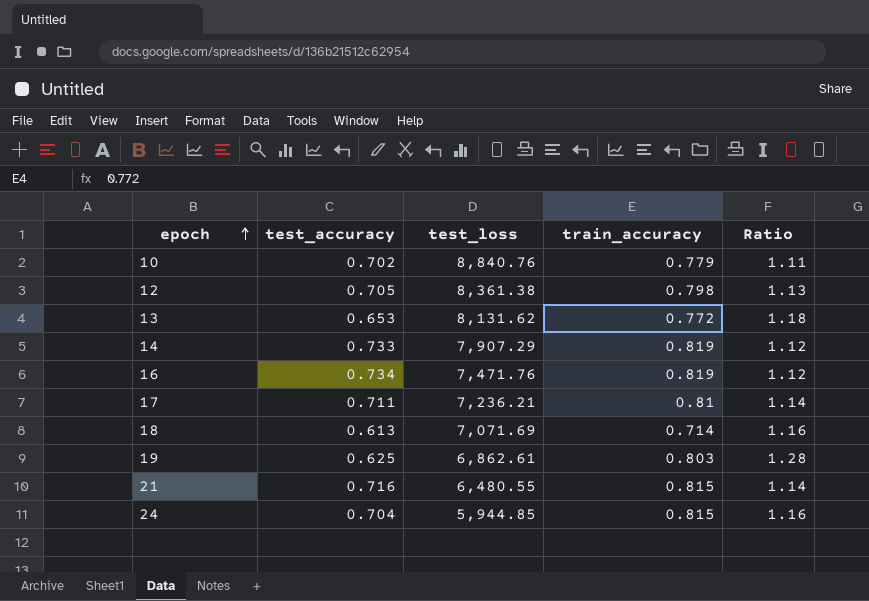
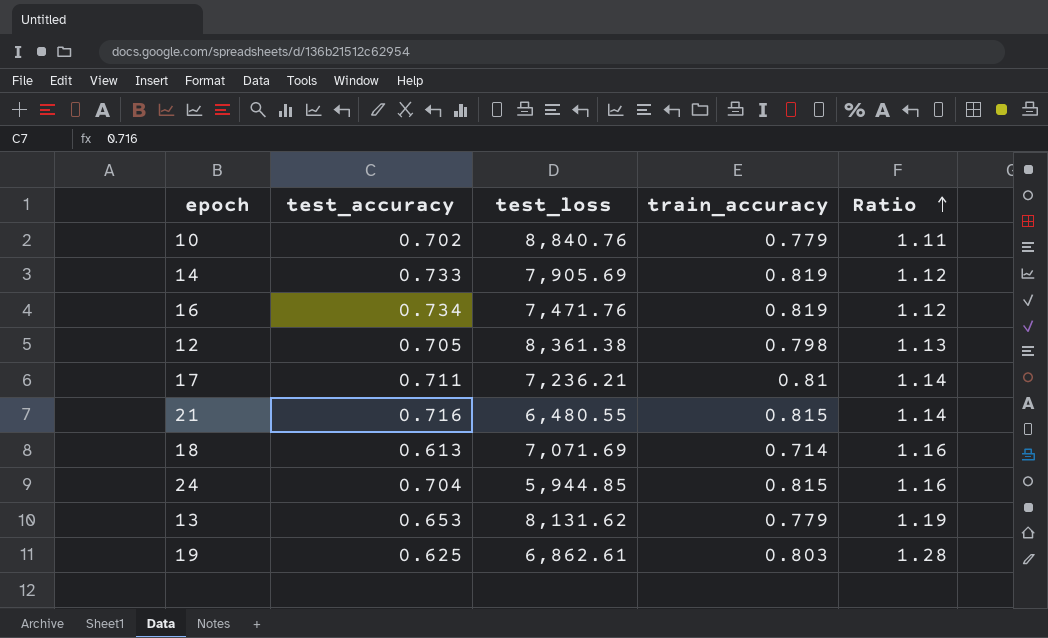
row order: epoch ascending -> Ratio ascending
14 | test_loss: 7,907.29 -> 7,905.69
13 | train_accuracy: 0.772 -> 0.779
13 | Ratio: 1.18 -> 1.19

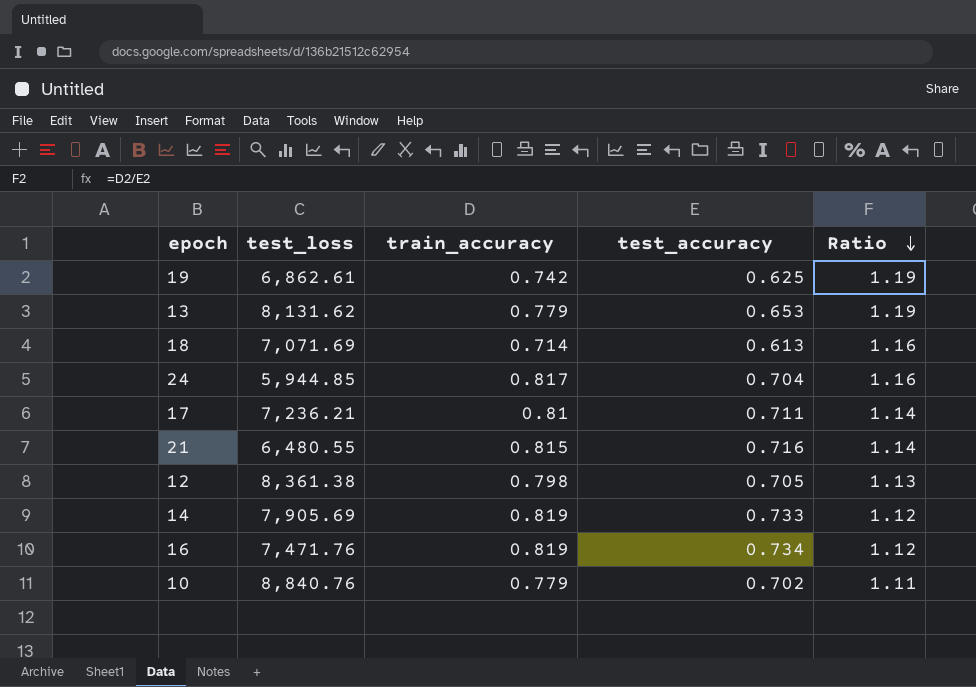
row order: Ratio ascending -> Ratio descending
column test_accuracy | position: 2 -> 4
19 | train_accuracy: 0.803 -> 0.742
19 | Ratio: 1.28 -> 1.19
24 | train_accuracy: 0.815 -> 0.817

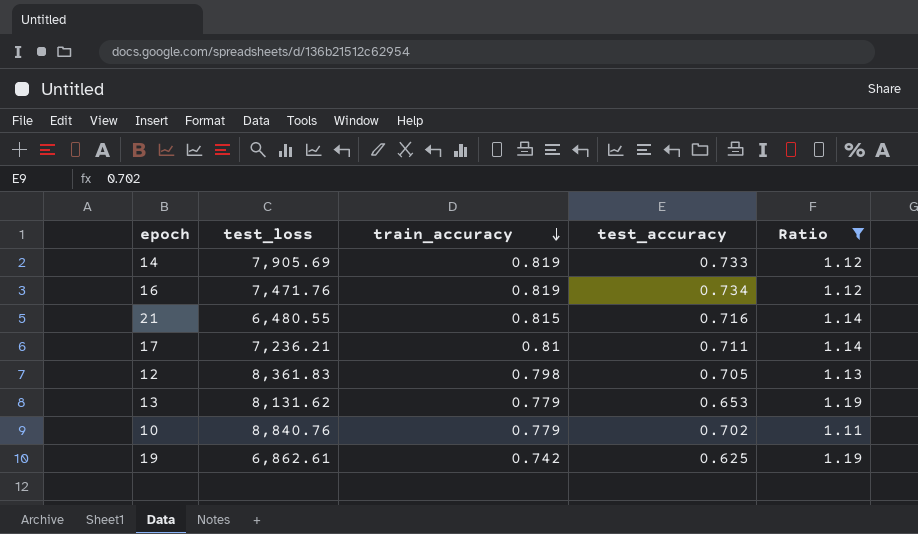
filter: none -> Ratio != 1.16
row order: Ratio descending -> train_accuracy descending
12 | test_loss: 8,361.38 -> 8,361.83

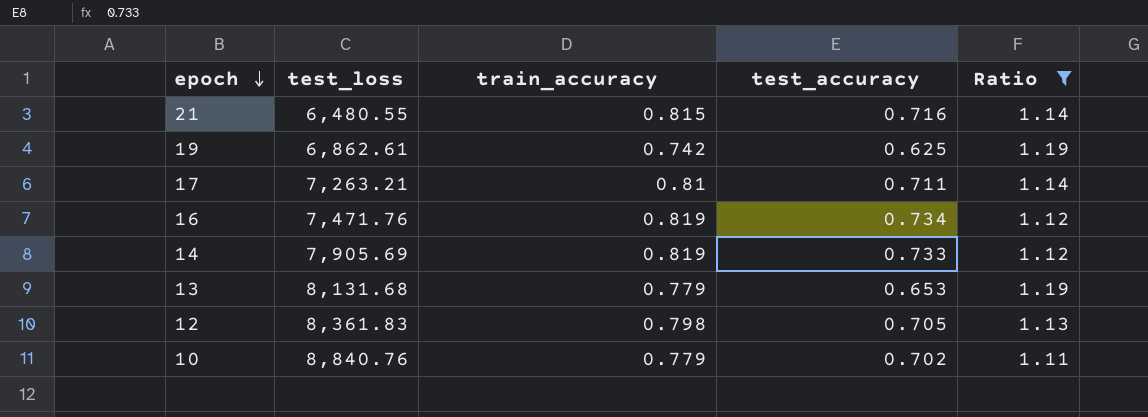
row order: train_accuracy descending -> epoch descending
17 | test_loss: 7,236.21 -> 7,263.21
13 | test_loss: 8,131.62 -> 8,131.68

